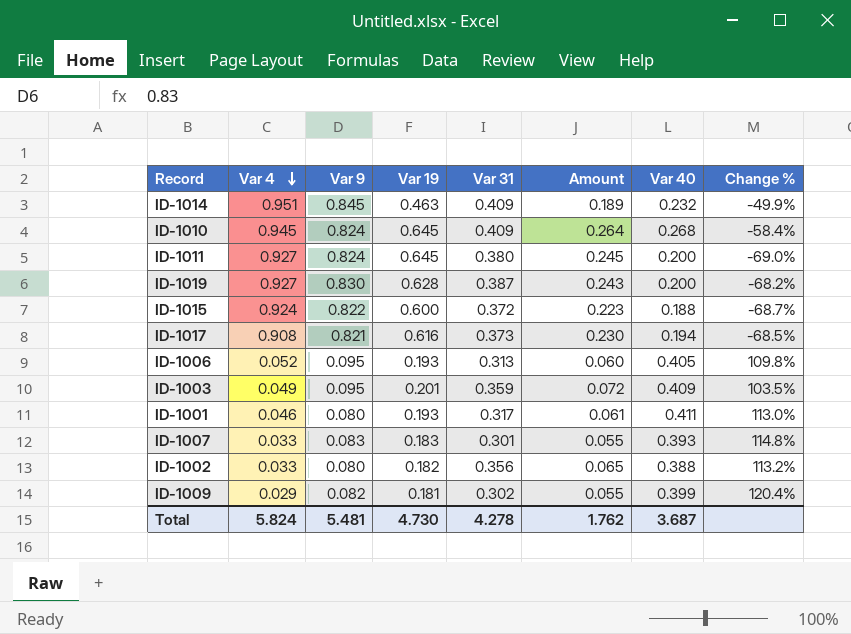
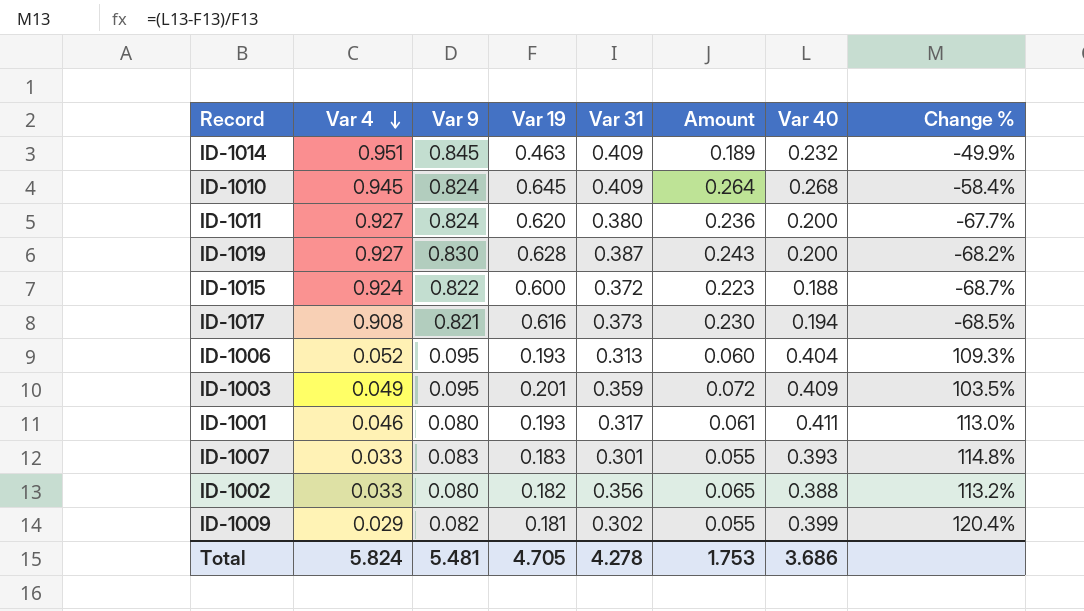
ID-1011 | Var 19: 0.645 -> 0.620
ID-1011 | Amount: 0.245 -> 0.236
ID-1011 | Change %: -69.0% -> -67.7%
ID-1006 | Var 40: 0.405 -> 0.404
ID-1006 | Change %: 109.8% -> 109.3%
Total | Var 19: 4.730 -> 4.705
Total | Amount: 1.762 -> 1.753
Total | Var 40: 3.687 -> 3.686

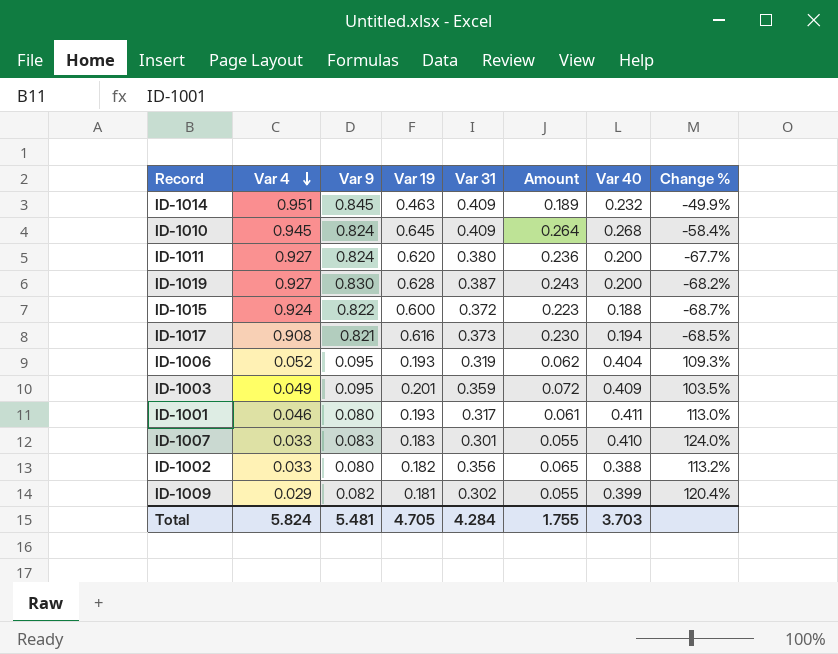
ID-1006 | Var 31: 0.313 -> 0.319
ID-1006 | Amount: 0.060 -> 0.062
ID-1007 | Var 40: 0.393 -> 0.410
ID-1007 | Change %: 114.8% -> 124.0%
Total | Var 31: 4.278 -> 4.284
Total | Amount: 1.753 -> 1.755
Total | Var 40: 3.686 -> 3.703

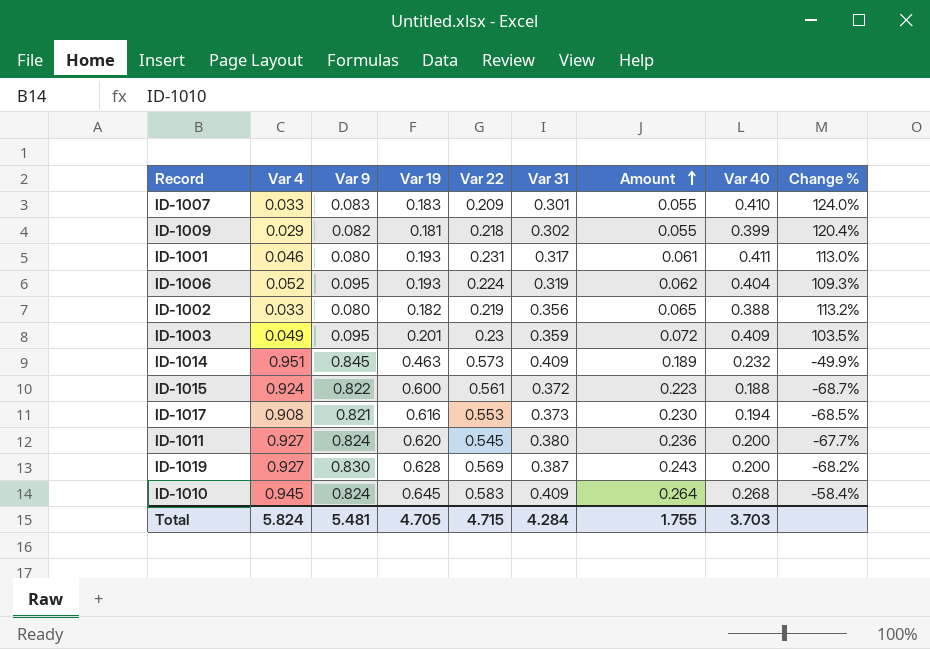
row order: Var 4 descending -> Amount ascending
column Var 22 | position: none -> 5

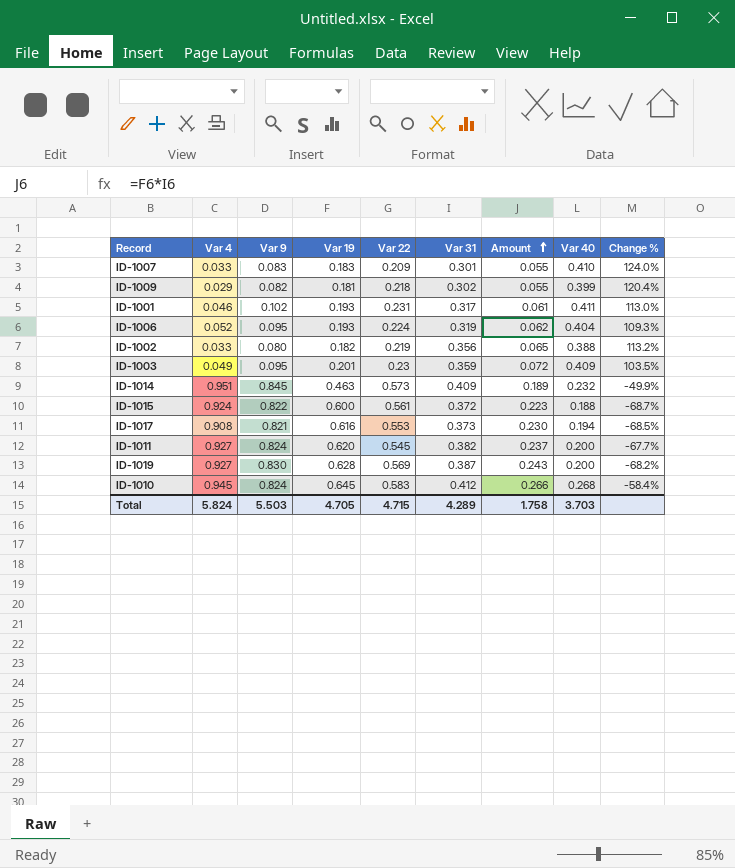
ID-1001 | Var 9: 0.080 -> 0.102
ID-1011 | Var 31: 0.380 -> 0.382
ID-1011 | Amount: 0.236 -> 0.237
ID-1010 | Var 31: 0.409 -> 0.412
ID-1010 | Amount: 0.264 -> 0.266
Total | Var 9: 5.481 -> 5.503
Total | Var 31: 4.284 -> 4.289
Total | Amount: 1.755 -> 1.758

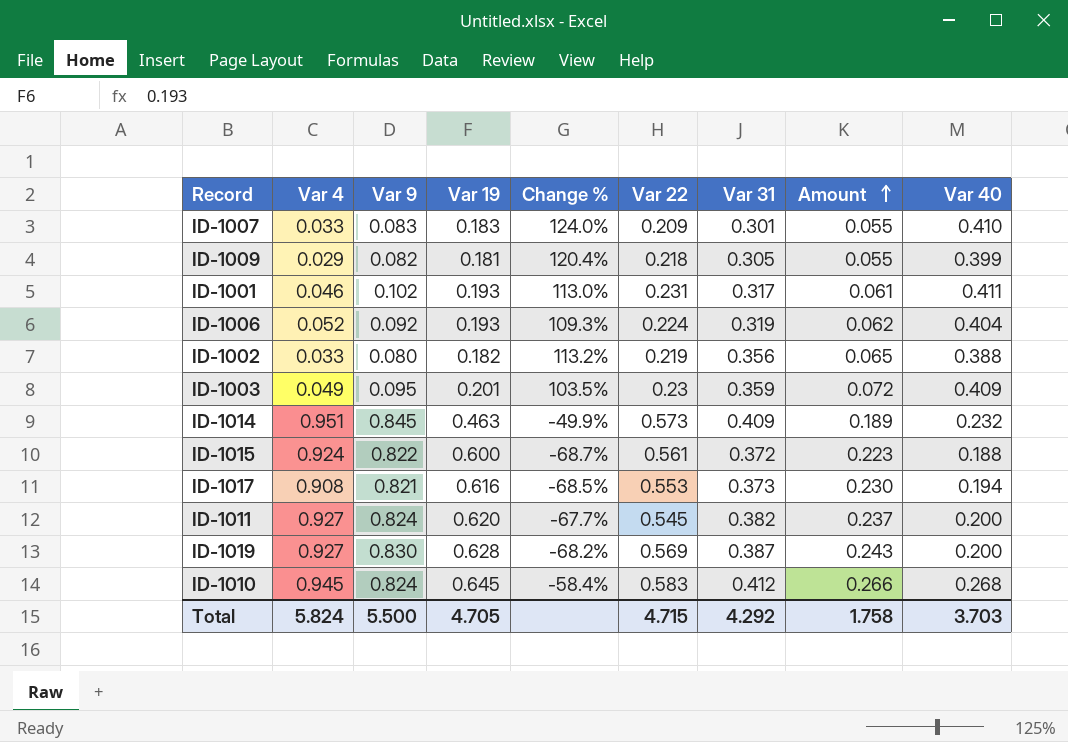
column Change % | position: 9 -> 5
ID-1009 | Var 31: 0.302 -> 0.305
ID-1006 | Var 9: 0.095 -> 0.092
Total | Var 9: 5.503 -> 5.500
Total | Var 31: 4.289 -> 4.292

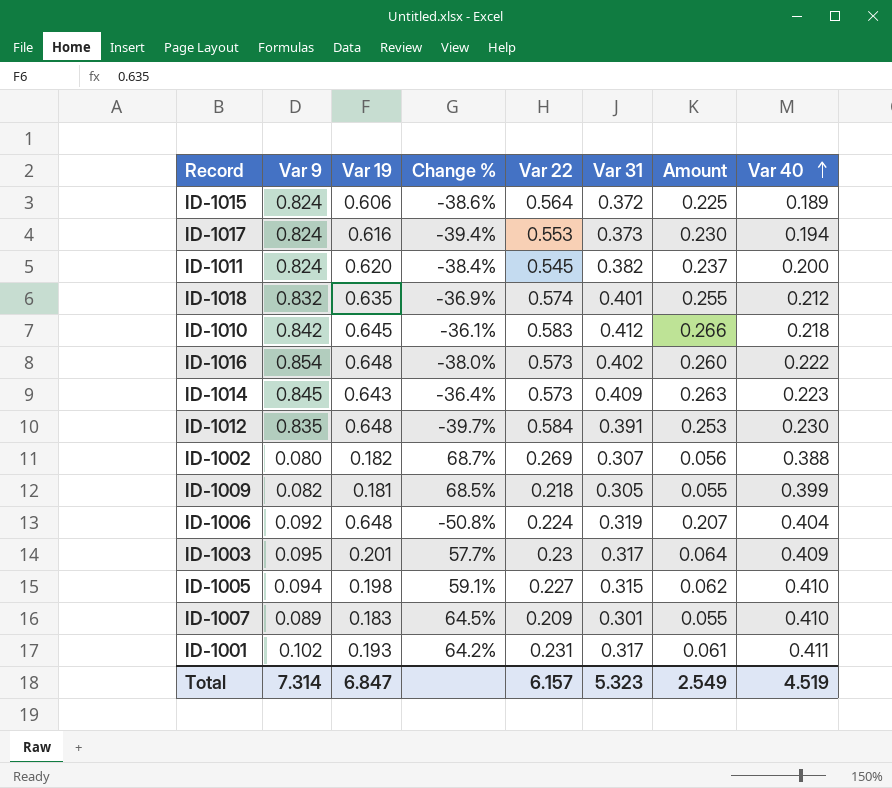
row order: Amount ascending -> Var 40 ascending
column Var 4 | position: 2 -> none
column Change % | formula: ([Var 40] - [Var 19]) / [Var 19] -> ([Var 31] - [Var 19]) / [Var 19]
row ID-1019: 0.927 | 0.830 | 0.628 | -68.2% | 0.569 | 0.387 | 0.243 | 0.200 -> none
ID-1015 | Var 9: 0.822 -> 0.824
ID-1015 | Var 19: 0.600 -> 0.606
ID-1015 | Var 22: 0.561 -> 0.564
ID-1015 | Amount: 0.223 -> 0.225
ID-1015 | Var 40: 0.188 -> 0.189
ID-1017 | Var 9: 0.821 -> 0.824
row ID-1018: none -> 0.832 | 0.635 | -36.9% | 0.574 | 0.401 | 0.255 | 0.212
ID-1010 | Var 9: 0.824 -> 0.842
ID-1010 | Var 40: 0.268 -> 0.218
row ID-1016: none -> 0.854 | 0.648 | -38.0% | 0.573 | 0.402 | 0.260 | 0.222
ID-1014 | Var 19: 0.463 -> 0.643
ID-1014 | Amount: 0.189 -> 0.263
ID-1014 | Var 40: 0.232 -> 0.223
row ID-1012: none -> 0.835 | 0.648 | -39.7% | 0.584 | 0.391 | 0.253 | 0.230
ID-1002 | Var 22: 0.219 -> 0.269
ID-1002 | Var 31: 0.356 -> 0.307
ID-1002 | Amount: 0.065 -> 0.056
ID-1006 | Var 19: 0.193 -> 0.648
ID-1006 | Amount: 0.062 -> 0.207
ID-1003 | Var 31: 0.359 -> 0.317
ID-1003 | Amount: 0.072 -> 0.064
row ID-1005: none -> 0.094 | 0.198 | 59.1% | 0.227 | 0.315 | 0.062 | 0.410
ID-1007 | Var 9: 0.083 -> 0.089
Total | Var 9: 5.500 -> 7.314
Total | Var 19: 4.705 -> 6.847
Total | Var 22: 4.715 -> 6.157
Total | Var 31: 4.292 -> 5.323
Total | Amount: 1.758 -> 2.549
Total | Var 40: 3.703 -> 4.519

